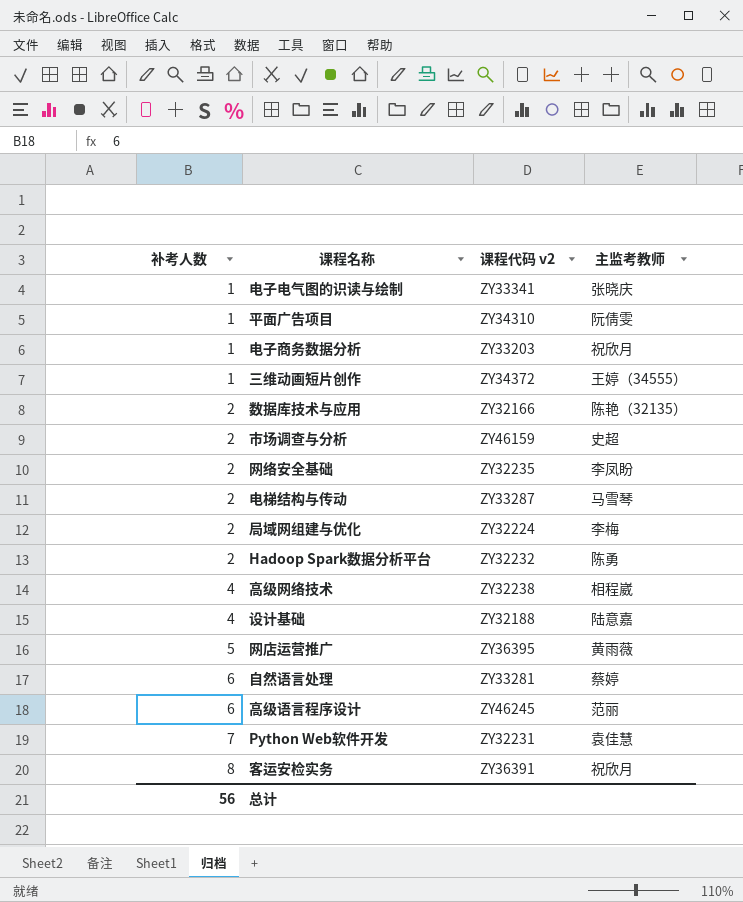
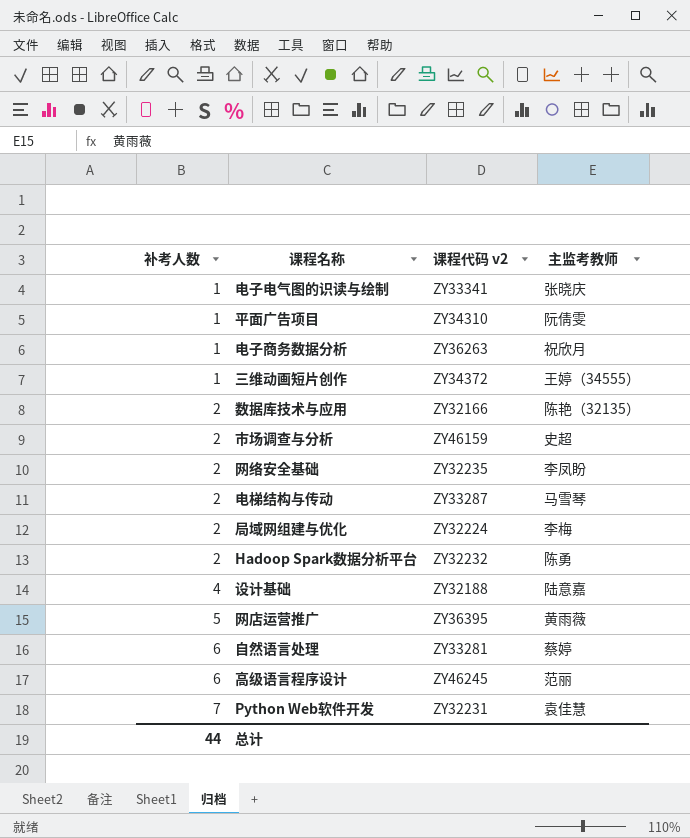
row 高级网络技术: 4 | ZY32238 | 相程崴 -> none
row 客运安检实务: 8 | ZY36391 | 祝欣月 -> none
电子商务数据分析 | 课程代码 v2: ZY33203 -> ZY36263
总计 | 补考人数: 56 -> 44

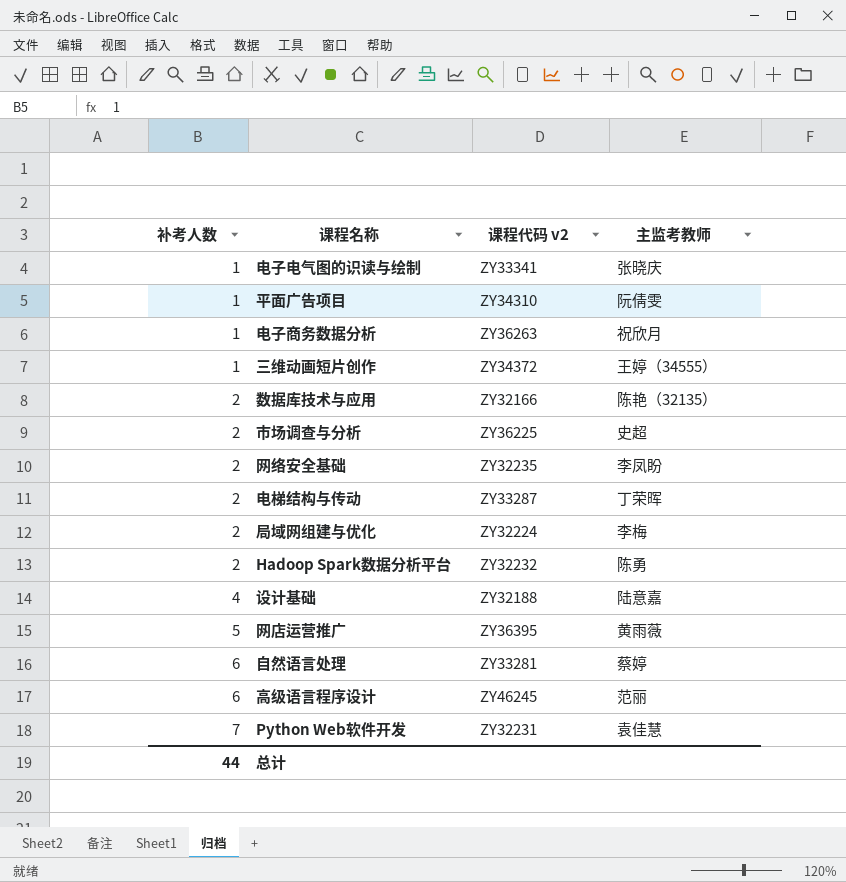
市场调查与分析 | 课程代码 v2: ZY46159 -> ZY36225
电梯结构与传动 | 主监考教师: 马雪琴 -> 丁荣晖

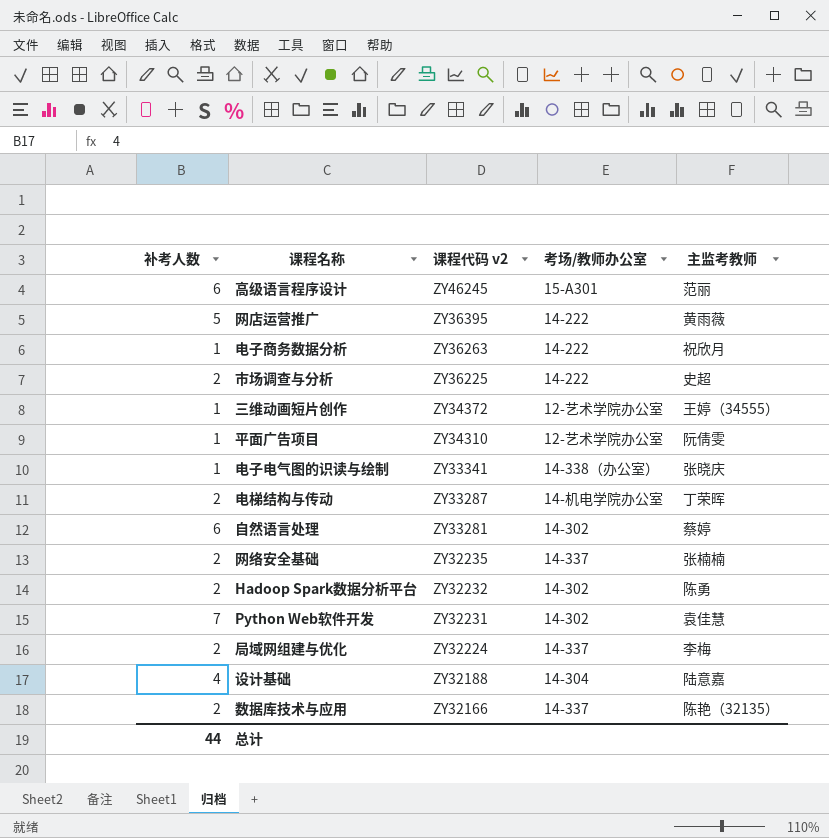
row order: 补考人数 ascending -> 课程代码 v2 descending
column 考场/教师办公室 | position: none -> 4
网络安全基础 | 主监考教师: 李凤盼 -> 张楠楠

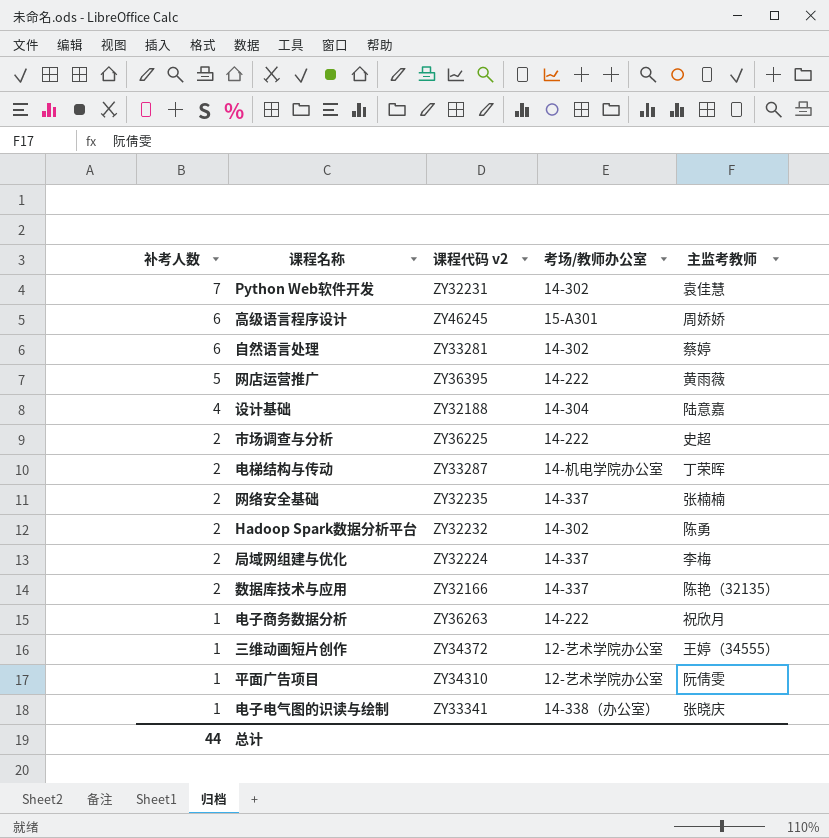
row order: 课程代码 v2 descending -> 补考人数 descending
高级语言程序设计 | 主监考教师: 范丽 -> 周娇娇

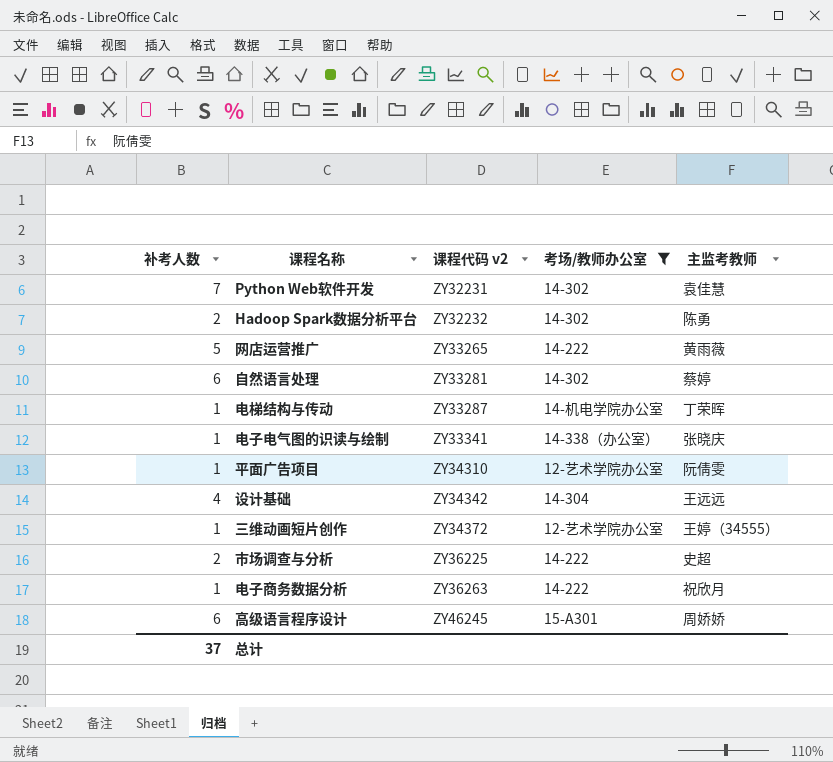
filter: none -> 考场/教师办公室 != 14-337
row order: 补考人数 descending -> 课程代码 v2 ascending
网店运营推广 | 课程代码 v2: ZY36395 -> ZY33265
电梯结构与传动 | 补考人数: 2 -> 1
设计基础 | 课程代码 v2: ZY32188 -> ZY34342
设计基础 | 主监考教师: 陆意嘉 -> 王远远
总计 | 补考人数: 44 -> 37

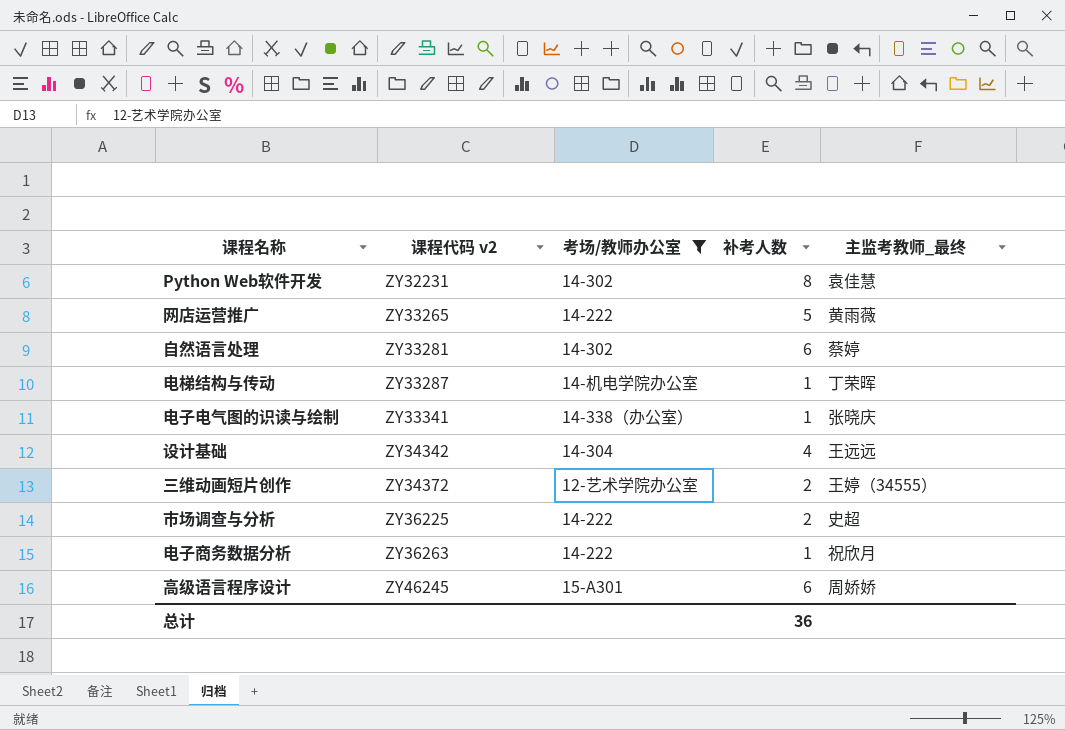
column 补考人数 | position: 1 -> 4
column name: 主监考教师 -> 主监考教师_最终
row Hadoop Spark数据分析平台: 2 | ZY32232 | 14-302 | 陈勇 -> none
row 平面广告项目: 1 | ZY34310 | 12-艺术学院办公室 | 阮倩雯 -> none
Python Web软件开发 | 补考人数: 7 -> 8
三维动画短片创作 | 补考人数: 1 -> 2
总计 | 补考人数: 37 -> 36

